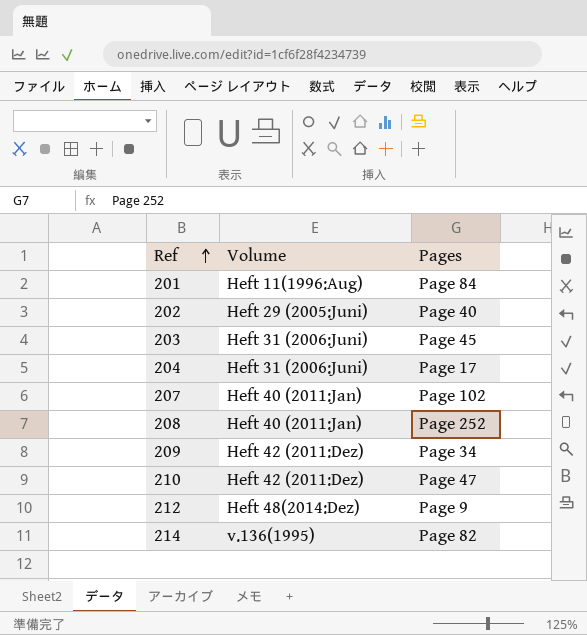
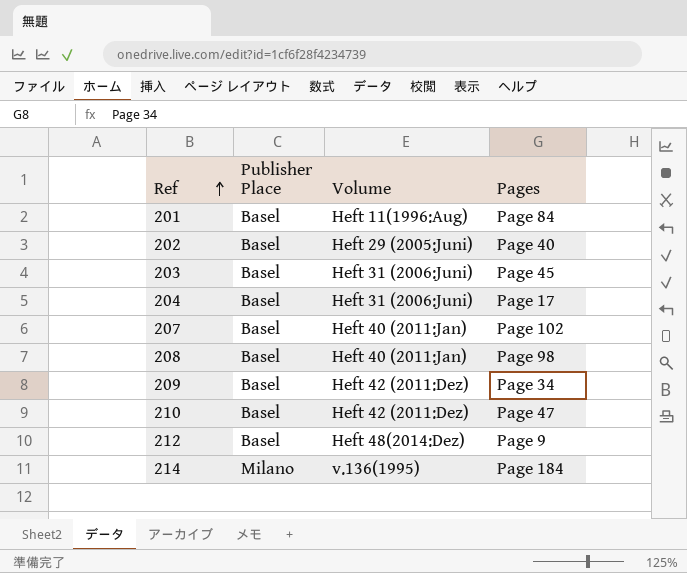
column Publisher Place | position: none -> 2
208 | Pages: Page 252 -> Page 98
214 | Pages: Page 82 -> Page 184

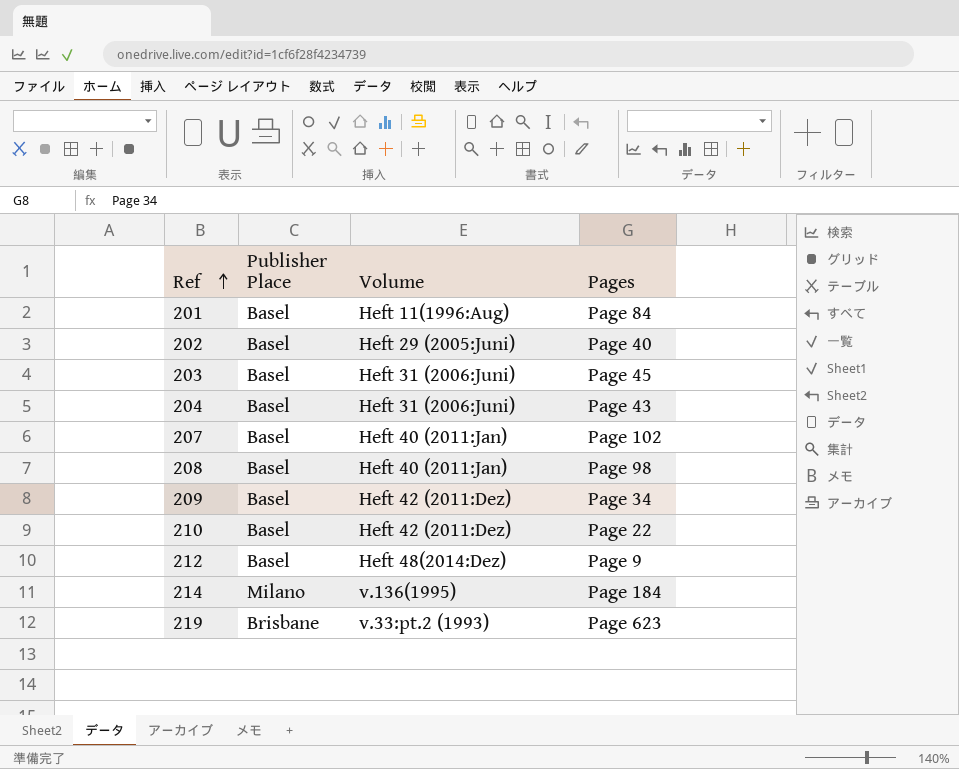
204 | Pages: Page 17 -> Page 43
210 | Pages: Page 47 -> Page 22
row 219: none -> Brisbane | v.33:pt.2 (1993) | Page 623

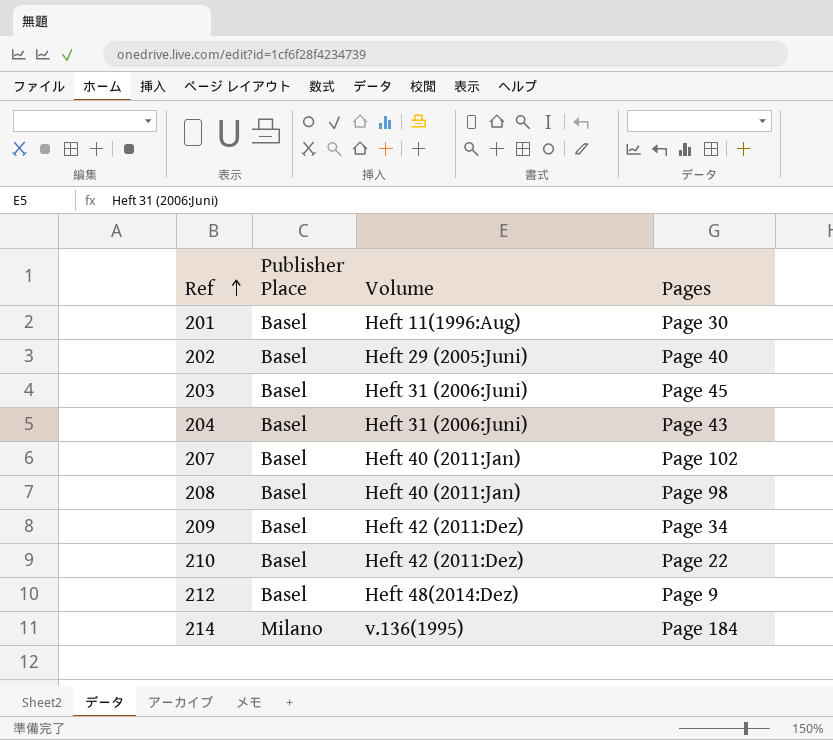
row 219: Brisbane | v.33:pt.2 (1993) | Page 623 -> none
201 | Pages: Page 84 -> Page 30

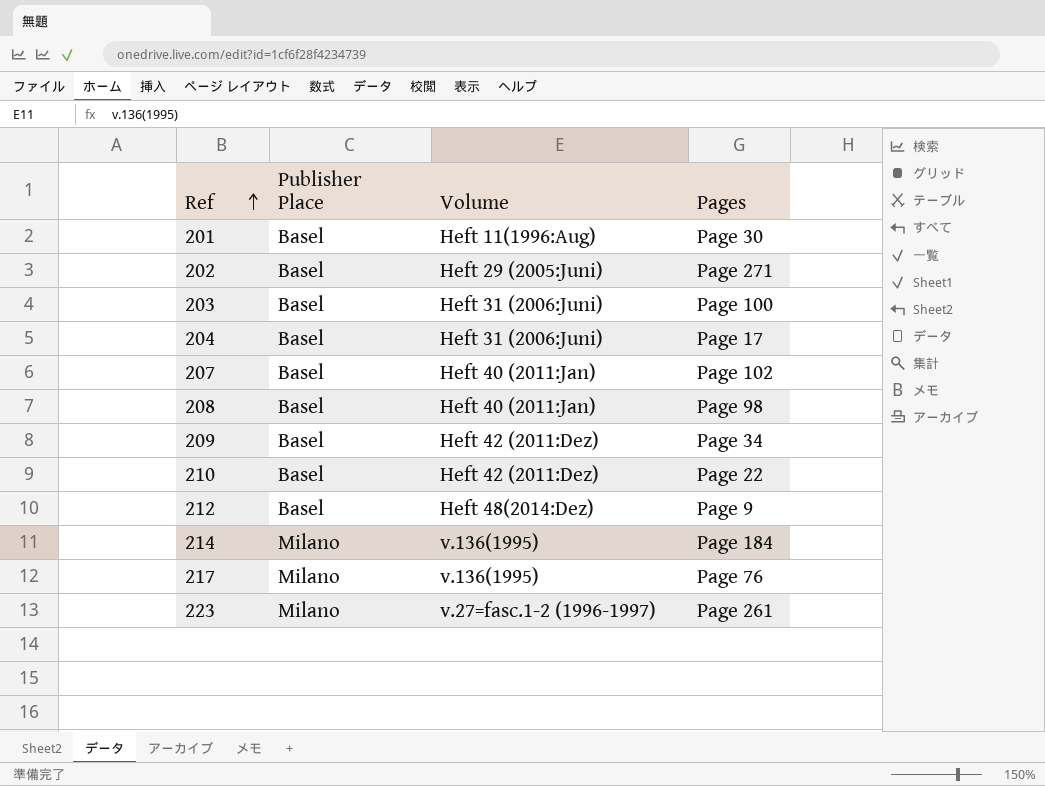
202 | Pages: Page 40 -> Page 271
203 | Pages: Page 45 -> Page 100
204 | Pages: Page 43 -> Page 17
row 217: none -> Milano | v.136(1995) | Page 76
row 223: none -> Milano | v.27=fasc.1-2 (1996-1997) | Page 261

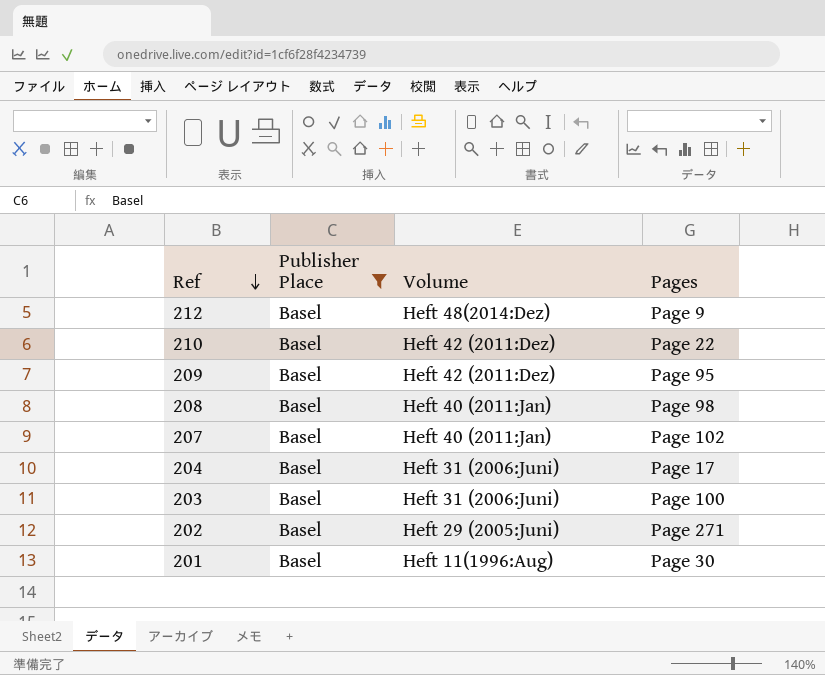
filter: none -> Publisher Place = Basel
row order: Ref ascending -> Ref descending
209 | Pages: Page 34 -> Page 95

